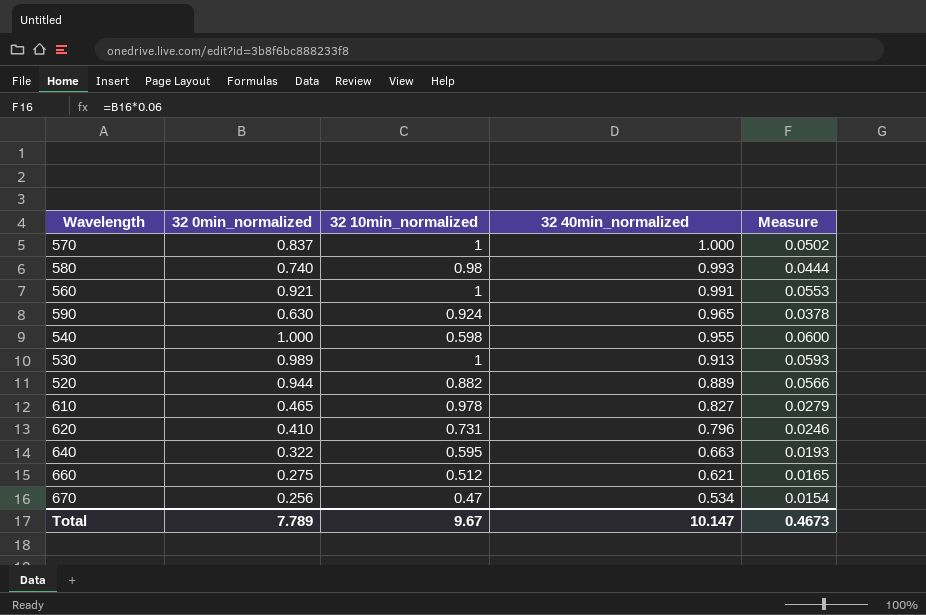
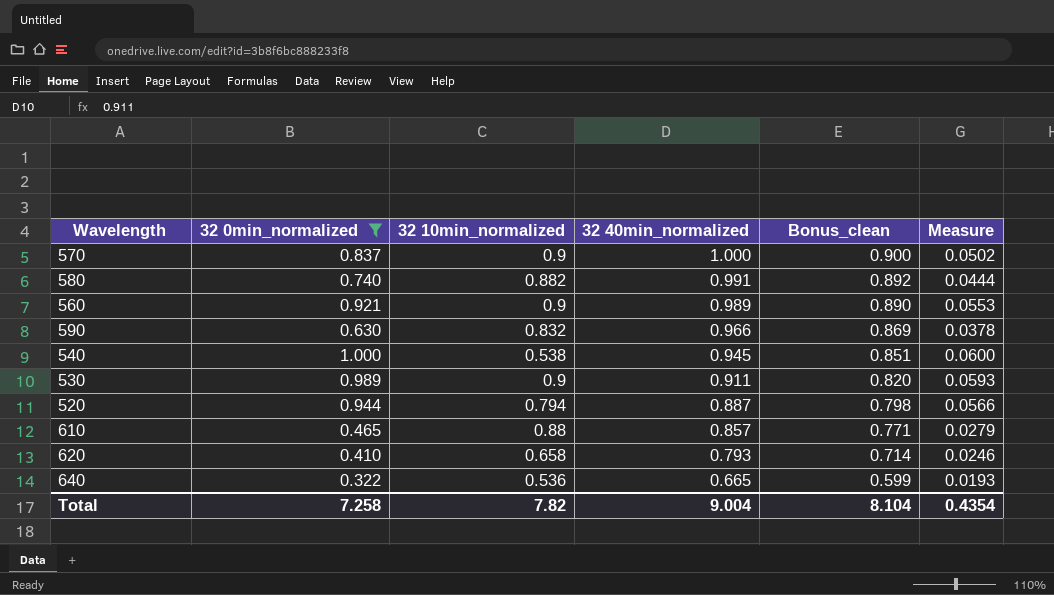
filter: none -> 32 0min_normalized >= 0.322
column Bonus_clean | formula: none -> [32 40min_normalized] * 0.9
570 | 32 10min_normalized: 1 -> 0.9
580 | 32 10min_normalized: 0.98 -> 0.882
580 | 32 40min_normalized: 0.993 -> 0.991
560 | 32 10min_normalized: 1 -> 0.9
560 | 32 40min_normalized: 0.991 -> 0.989
590 | 32 10min_normalized: 0.924 -> 0.832
590 | 32 40min_normalized: 0.965 -> 0.966
540 | 32 10min_normalized: 0.598 -> 0.538
540 | 32 40min_normalized: 0.955 -> 0.945
530 | 32 10min_normalized: 1 -> 0.9
530 | 32 40min_normalized: 0.913 -> 0.911
520 | 32 10min_normalized: 0.882 -> 0.794
520 | 32 40min_normalized: 0.889 -> 0.887
610 | 32 10min_normalized: 0.978 -> 0.88
610 | 32 40min_normalized: 0.827 -> 0.857
620 | 32 10min_normalized: 0.731 -> 0.658
620 | 32 40min_normalized: 0.796 -> 0.793
640 | 32 10min_normalized: 0.595 -> 0.536
640 | 32 40min_normalized: 0.663 -> 0.665
Total | 32 0min_normalized: 7.789 -> 7.258
Total | 32 10min_normalized: 9.67 -> 7.82
Total | 32 40min_normalized: 10.147 -> 9.004
Total | Measure: 0.4673 -> 0.4354

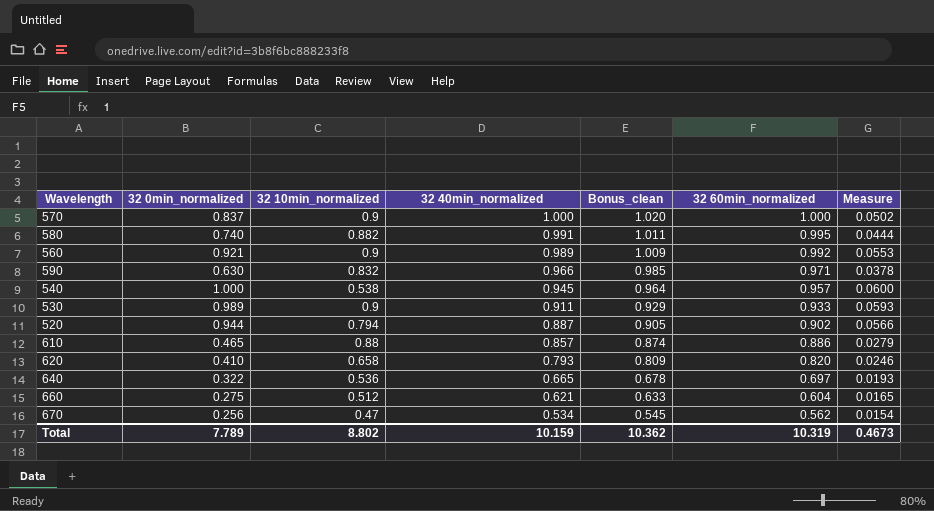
filter: 32 0min_normalized >= 0.322 -> none
column Bonus_clean | formula: [32 40min_normalized] * 0.9 -> [32 40min_normalized] * 1.02
column 32 60min_normalized | position: none -> 6
Total | 32 0min_normalized: 7.258 -> 7.789
Total | 32 10min_normalized: 7.82 -> 8.802
Total | 32 40min_normalized: 9.004 -> 10.159
Total | Bonus_clean: 8.104 -> 10.362
Total | Measure: 0.4354 -> 0.4673

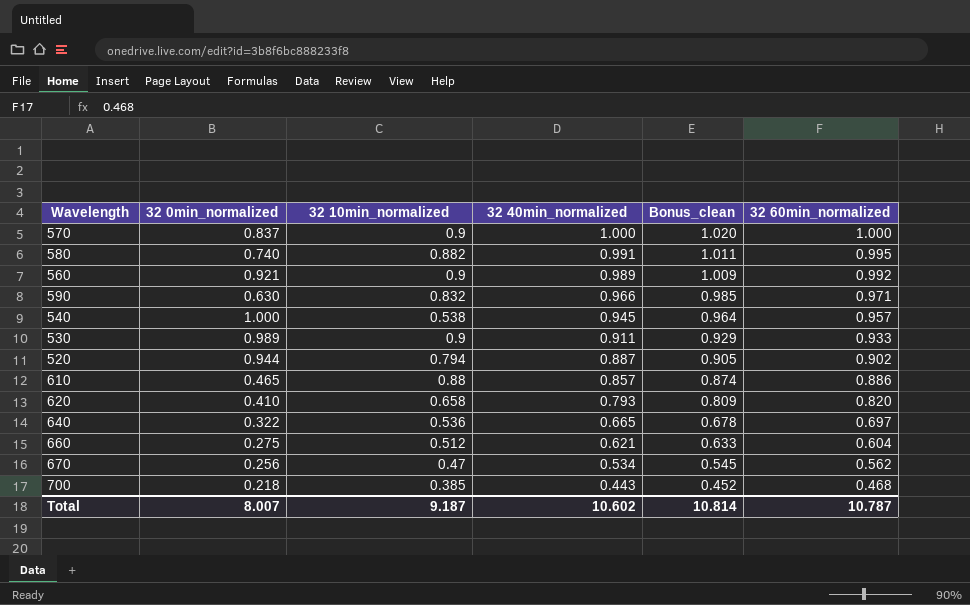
column Measure | formula: [32 0min_normalized] * 0.06 -> none
row 700: none -> 0.218 | 0.385 | 0.443 | 0.452 | 0.468
Total | 32 0min_normalized: 7.789 -> 8.007
Total | 32 10min_normalized: 8.802 -> 9.187
Total | 32 40min_normalized: 10.159 -> 10.602
Total | Bonus_clean: 10.362 -> 10.814
Total | 32 60min_normalized: 10.319 -> 10.787

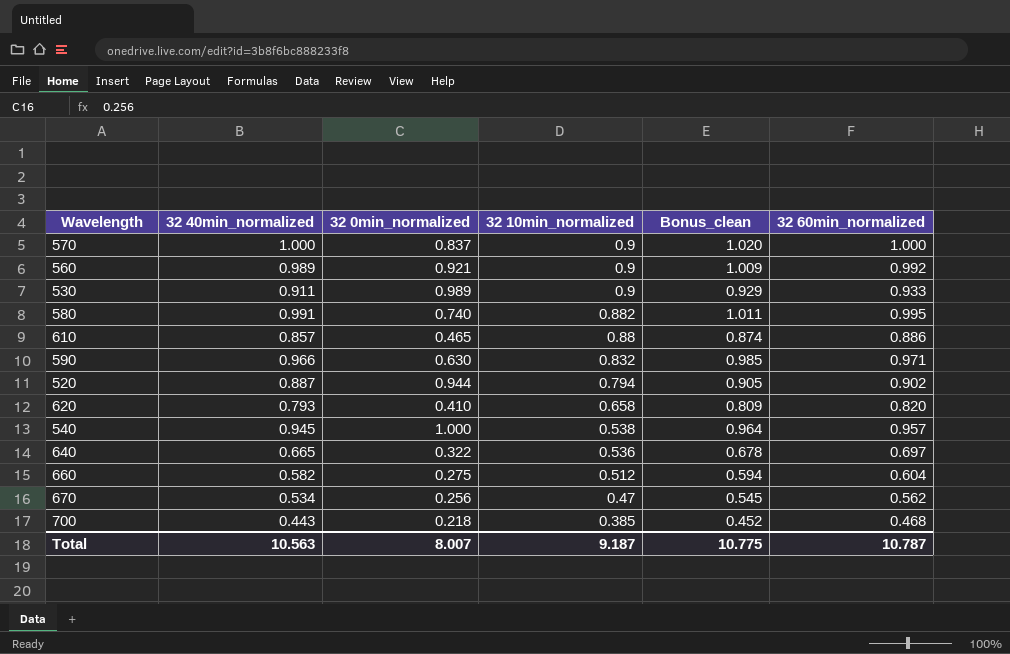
row order: 32 40min_normalized descending -> 32 10min_normalized descending
column 32 40min_normalized | position: 4 -> 2
660 | 32 40min_normalized: 0.621 -> 0.582
660 | Bonus_clean: 0.633 -> 0.594
Total | 32 40min_normalized: 10.602 -> 10.563
Total | Bonus_clean: 10.814 -> 10.775

